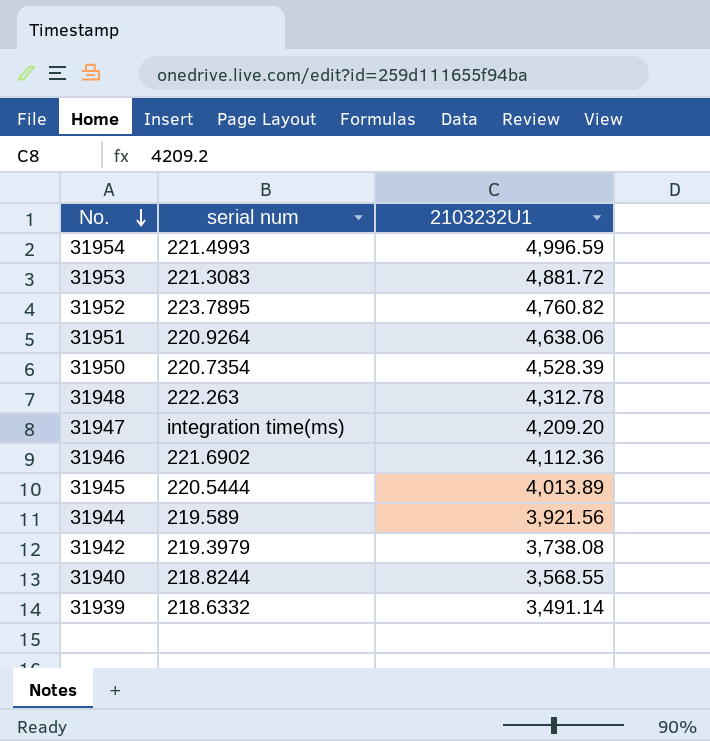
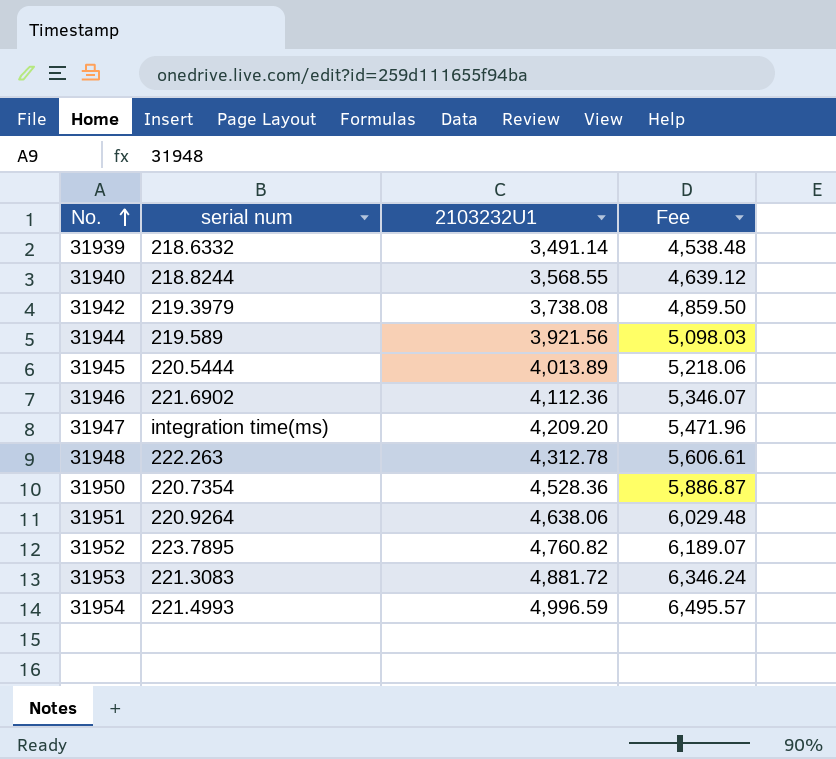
row order: No. descending -> No. ascending
column Fee | formula: none -> [2103232U1] * 1.3
31950 | 2103232U1: 4,528.39 -> 4,528.36

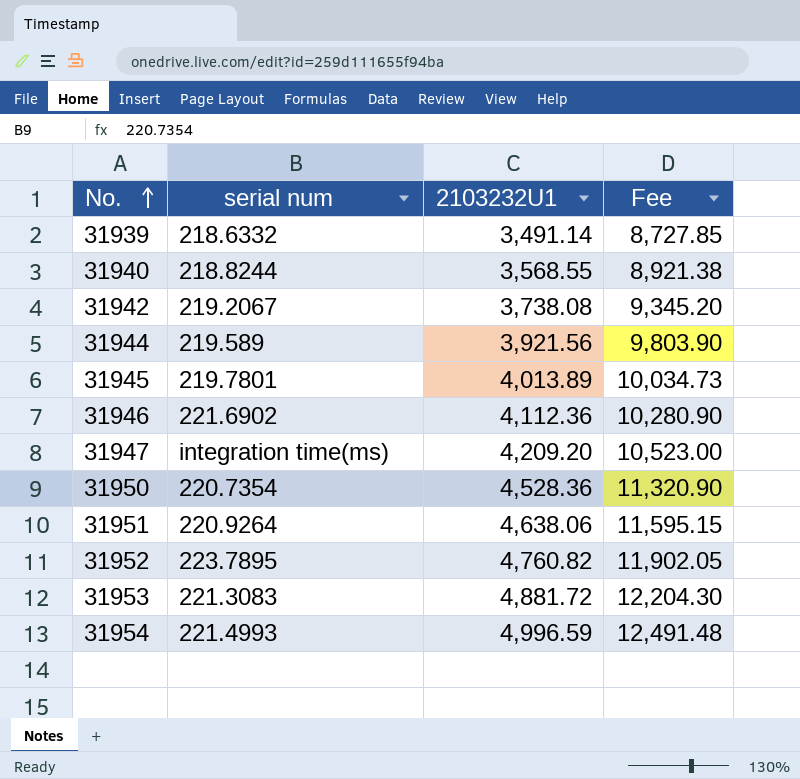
column Fee | formula: [2103232U1] * 1.3 -> [2103232U1] * 2.5
row 31948: 222.263 | 4,312.78 | 5,606.61 -> none
31942 | serial num: 219.3979 -> 219.2067
31945 | serial num: 220.5444 -> 219.7801

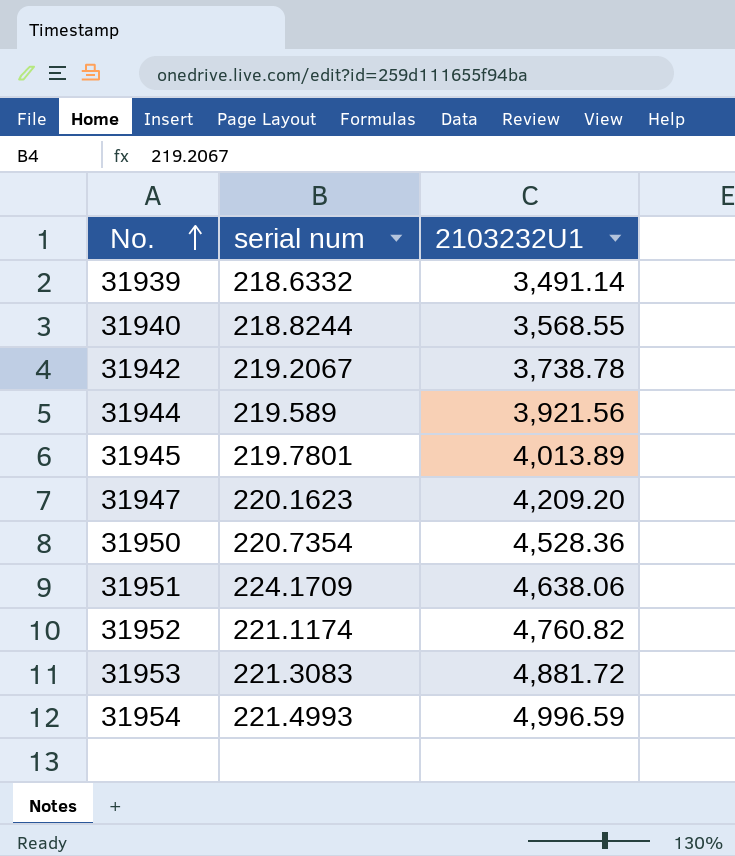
column Fee | formula: [2103232U1] * 2.5 -> none
row 31946: 221.6902 | 4,112.36 | 10,280.90 -> none
31942 | 2103232U1: 3,738.08 -> 3,738.78
31947 | serial num: integration time(ms) -> 220.1623
31951 | serial num: 220.9264 -> 224.1709
31952 | serial num: 223.7895 -> 221.1174

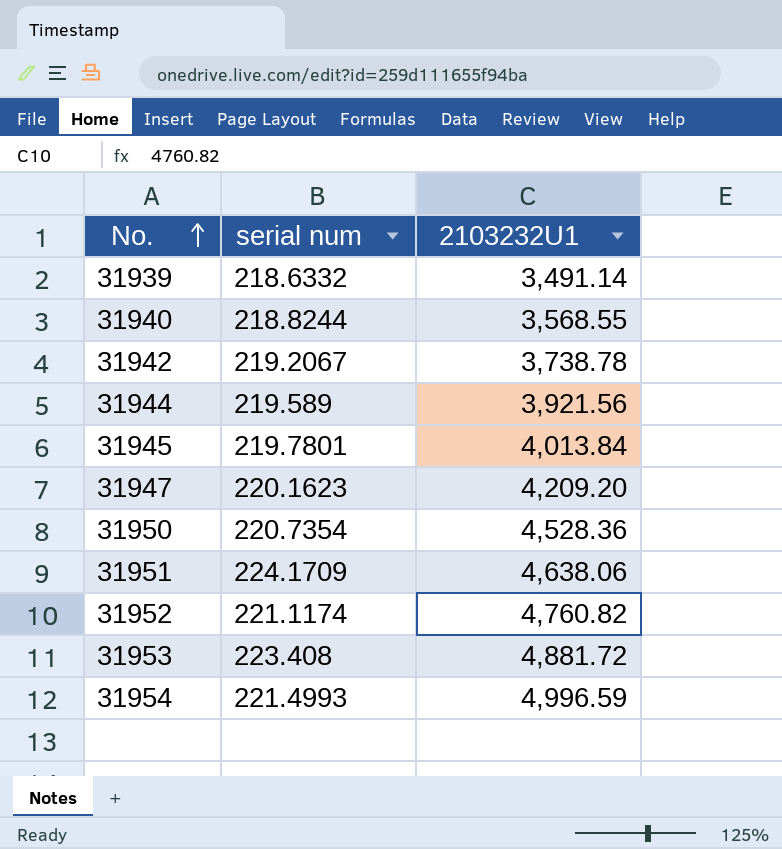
31945 | 2103232U1: 4,013.89 -> 4,013.84
31953 | serial num: 221.3083 -> 223.408

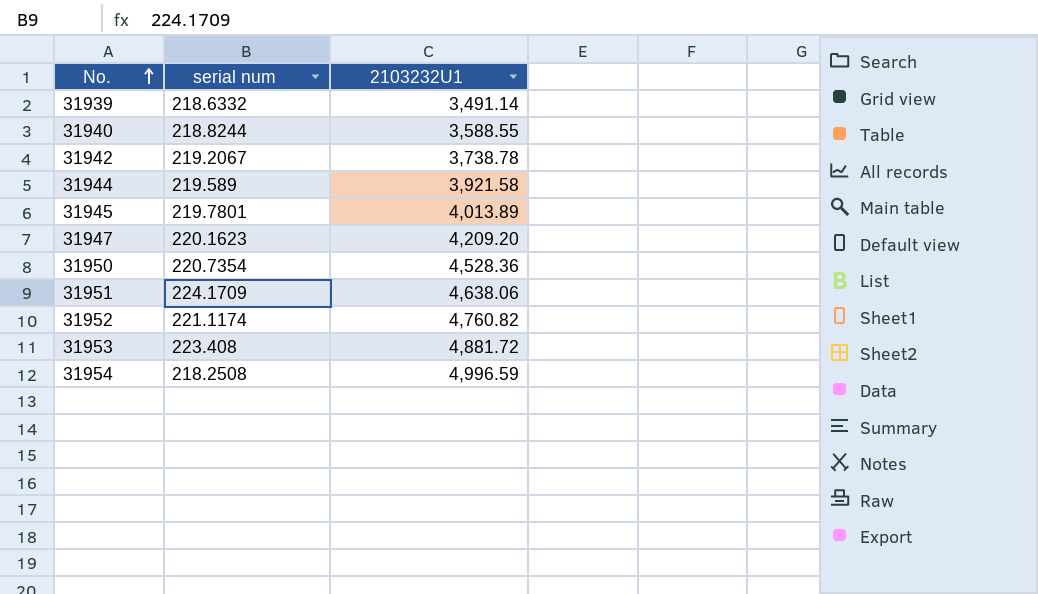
31940 | 2103232U1: 3,568.55 -> 3,588.55
31944 | 2103232U1: 3,921.56 -> 3,921.58
31945 | 2103232U1: 4,013.84 -> 4,013.89
31954 | serial num: 221.4993 -> 218.2508

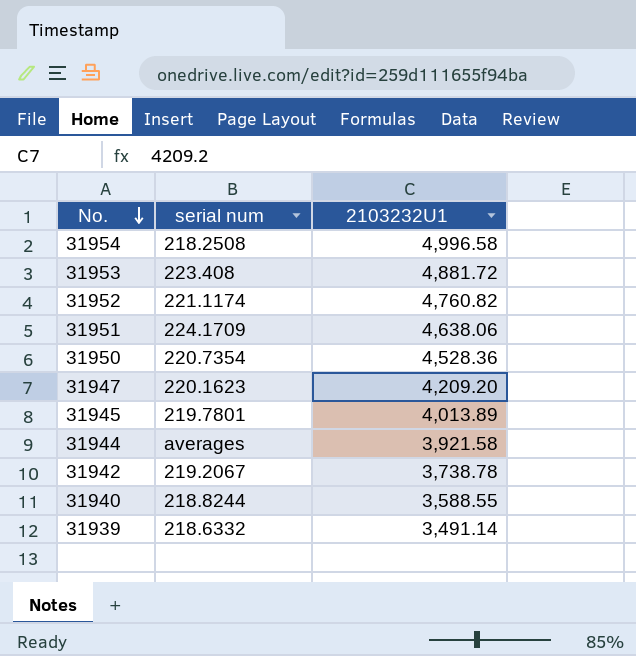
row order: No. ascending -> No. descending
31954 | 2103232U1: 4,996.59 -> 4,996.58
31944 | serial num: 219.589 -> averages

